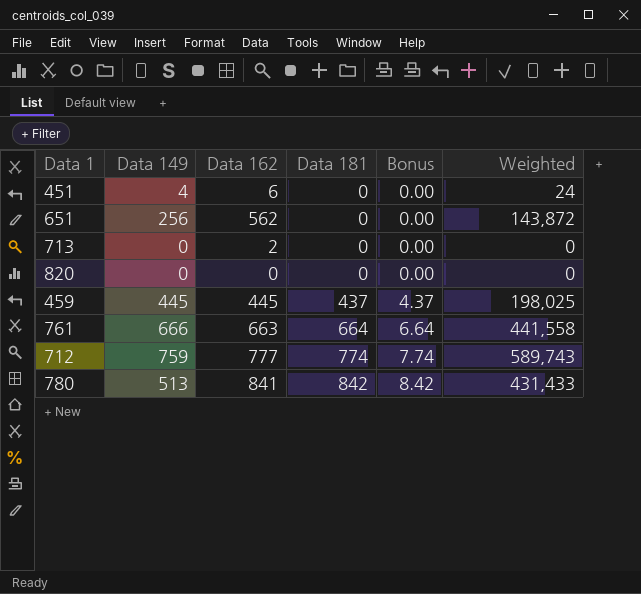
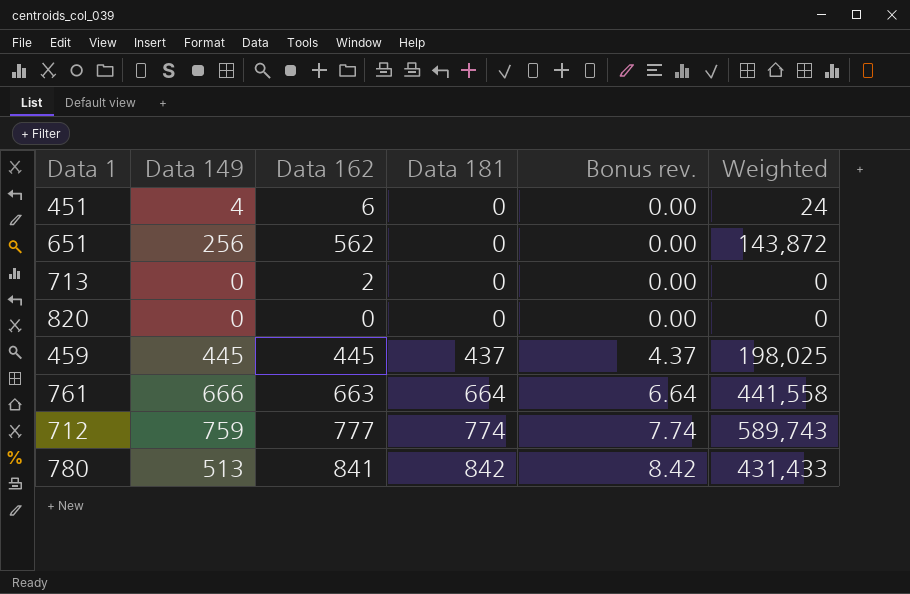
column name: Bonus -> Bonus rev.

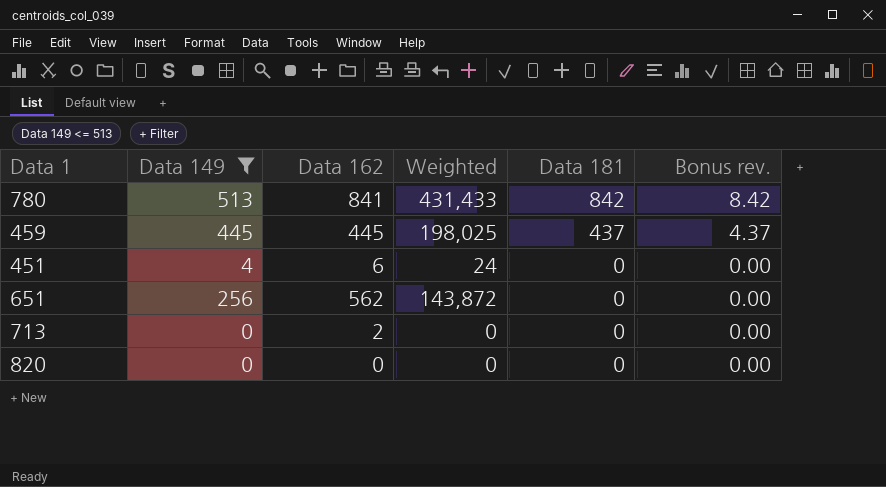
filter: none -> Data 149 <= 513
row order: Data 181 ascending -> Data 181 descending
column Weighted | position: 6 -> 4

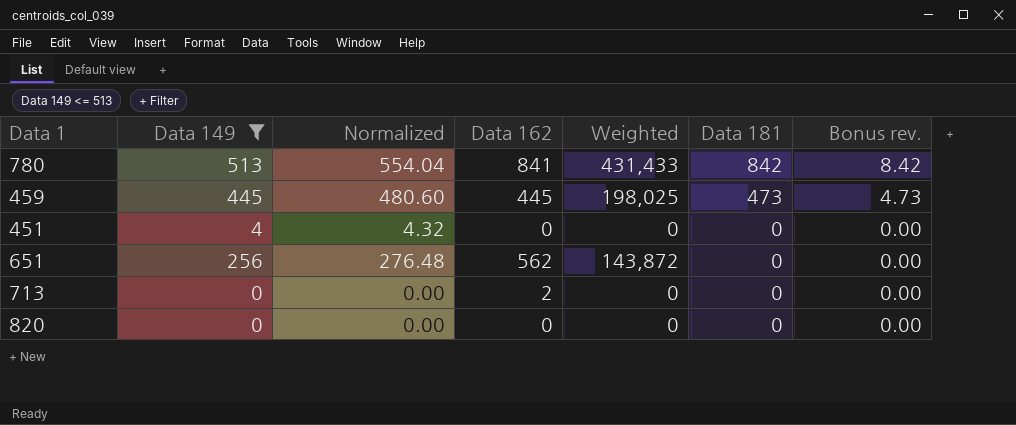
column Normalized | formula: none -> [Data 149] * 1.08
459 | Data 181: 437 -> 473
459 | Bonus rev.: 4.37 -> 4.73
451 | Data 162: 6 -> 0
451 | Weighted: 24 -> 0

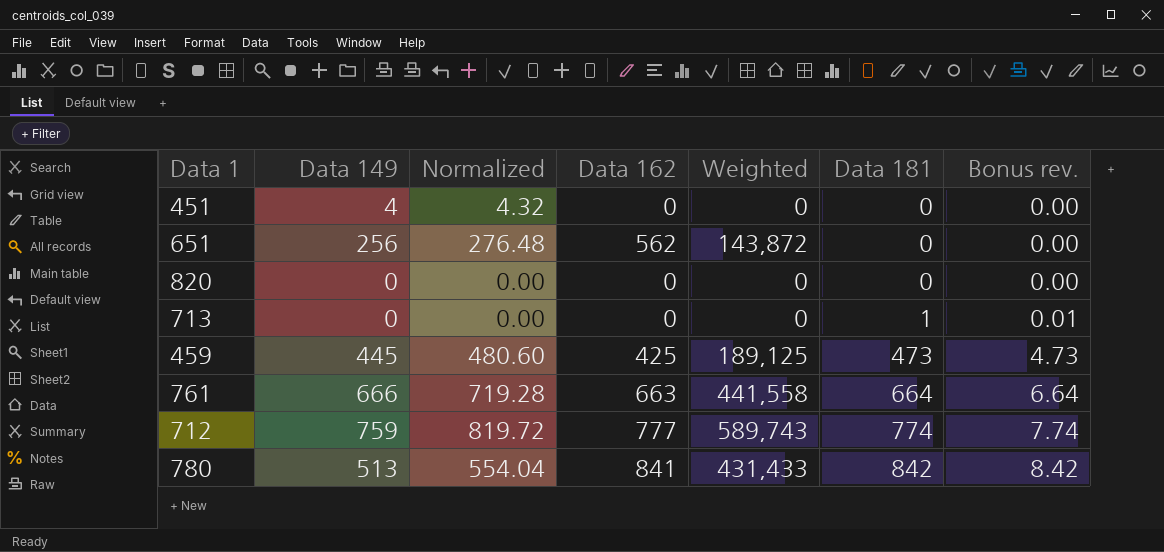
filter: Data 149 <= 513 -> none
row order: Data 181 descending -> Data 181 ascending
713 | Data 162: 2 -> 0
713 | Data 181: 0 -> 1
713 | Bonus rev.: 0.00 -> 0.01
459 | Data 162: 445 -> 425
459 | Weighted: 198,025 -> 189,125

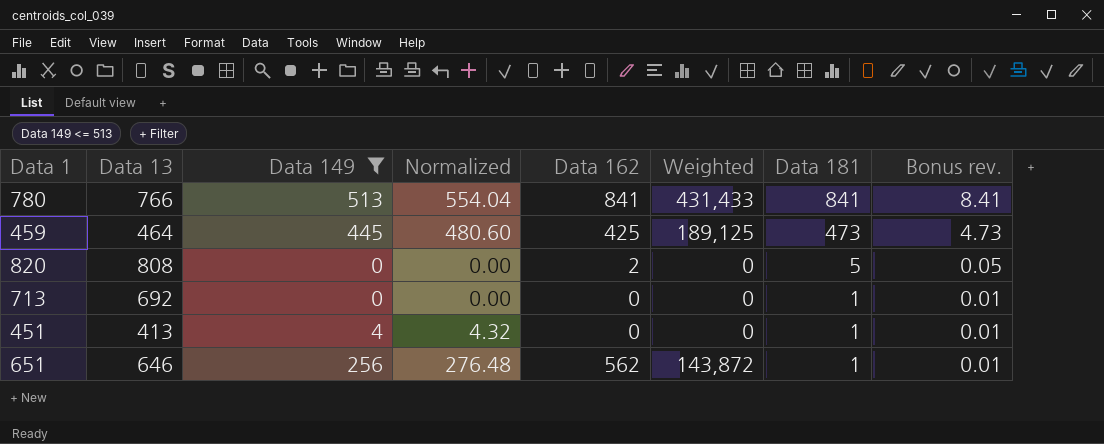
filter: none -> Data 149 <= 513
row order: Data 181 ascending -> Data 181 descending
column Data 13 | position: none -> 2
780 | Data 181: 842 -> 841
780 | Bonus rev.: 8.42 -> 8.41
820 | Data 162: 0 -> 2
820 | Data 181: 0 -> 5
820 | Bonus rev.: 0.00 -> 0.05
451 | Data 181: 0 -> 1
451 | Bonus rev.: 0.00 -> 0.01
651 | Data 181: 0 -> 1
651 | Bonus rev.: 0.00 -> 0.01

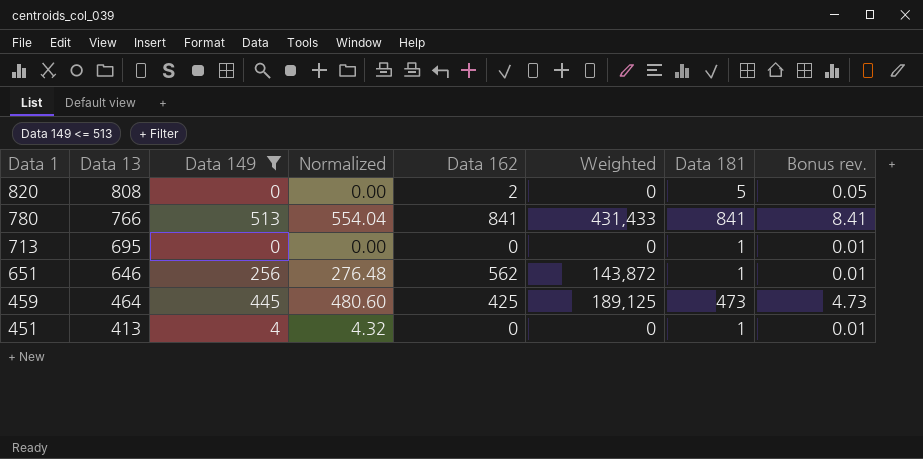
row order: Data 181 descending -> Data 1 descending
713 | Data 13: 692 -> 695

